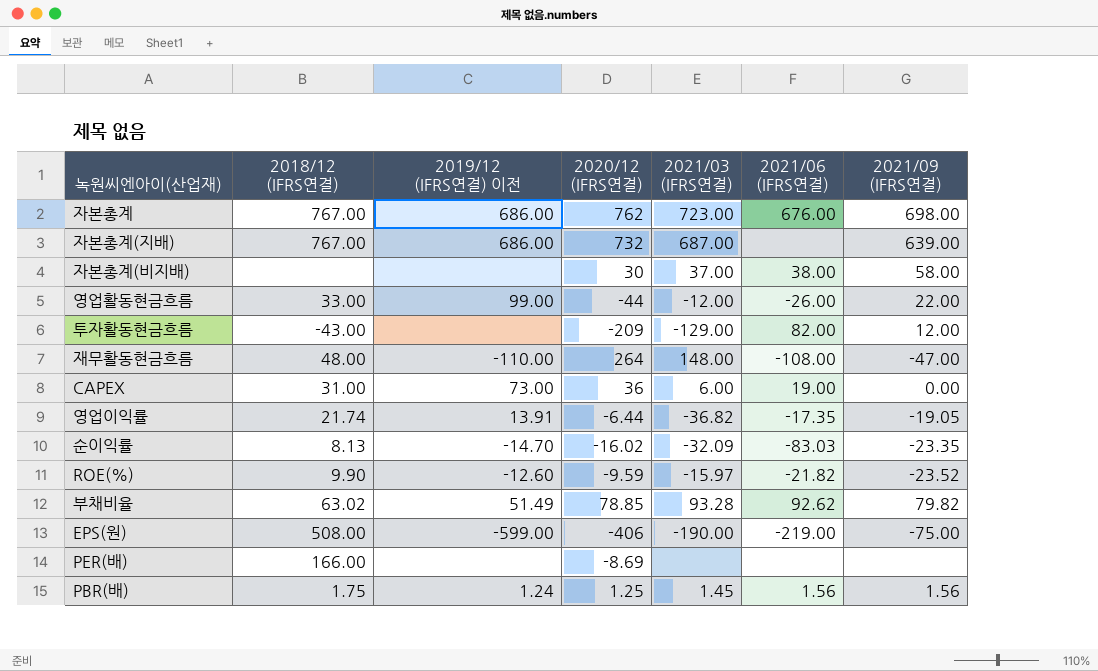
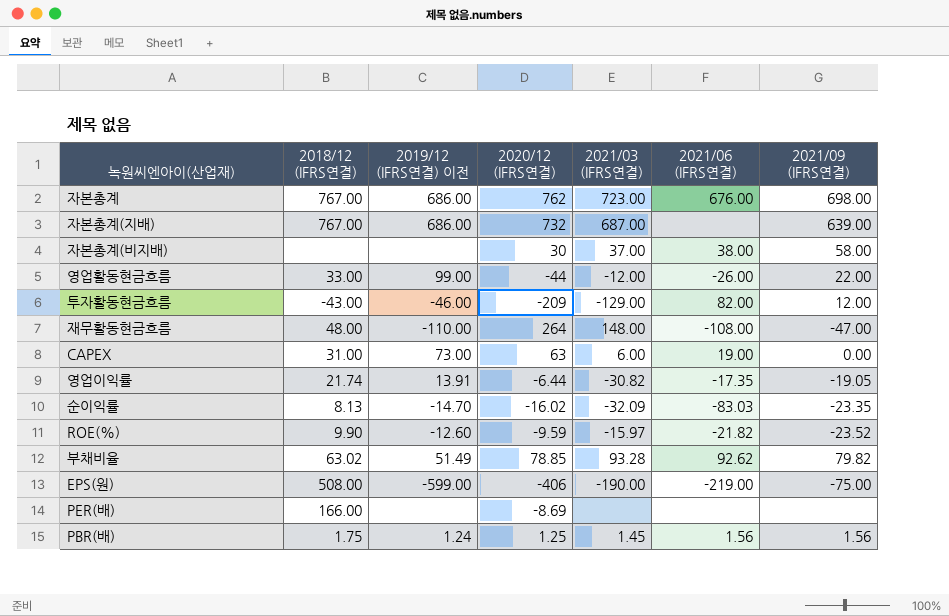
투자활동현금흐름 | 2019/12 (IFRS연결) 이전: none -> -46.00
CAPEX | 2020/12 (IFRS연결): 36 -> 63
영업이익률 | 2021/03 (IFRS연결): -36.82 -> -30.82

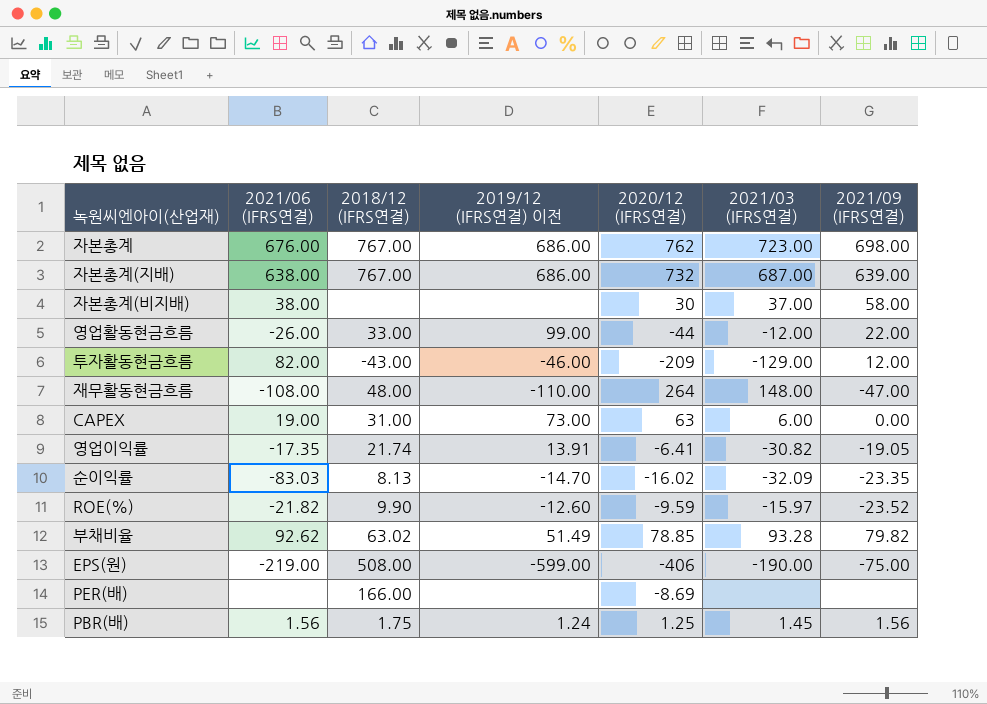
column 2021/06 (IFRS연결) | position: 6 -> 2
자본총계(지배) | 2021/06 (IFRS연결): none -> 638.00
영업이익률 | 2020/12 (IFRS연결): -6.44 -> -6.41

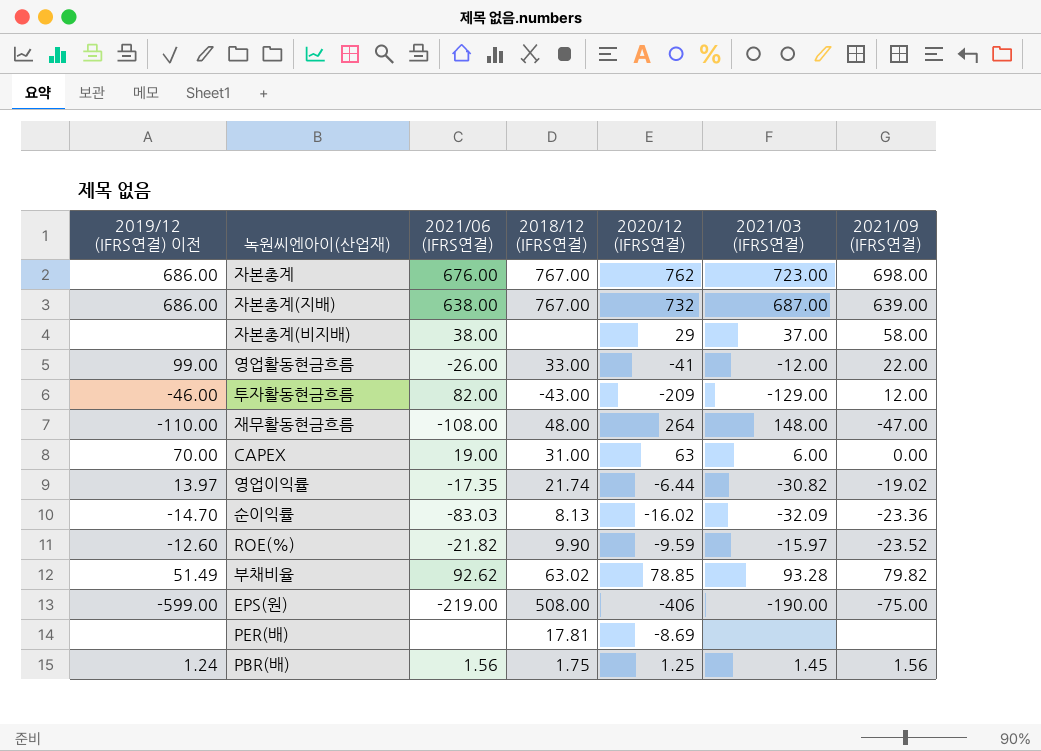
column 2019/12 (IFRS연결) 이전 | position: 4 -> 1
자본총계(비지배) | 2020/12 (IFRS연결): 30 -> 29
영업활동현금흐름 | 2020/12 (IFRS연결): -44 -> -41
CAPEX | 2019/12 (IFRS연결) 이전: 73.00 -> 70.00
영업이익률 | 2019/12 (IFRS연결) 이전: 13.91 -> 13.97
영업이익률 | 2020/12 (IFRS연결): -6.41 -> -6.44
영업이익률 | 2021/09 (IFRS연결): -19.05 -> -19.02
순이익률 | 2021/09 (IFRS연결): -23.35 -> -23.36
PER(배) | 2018/12 (IFRS연결): 166.00 -> 17.81

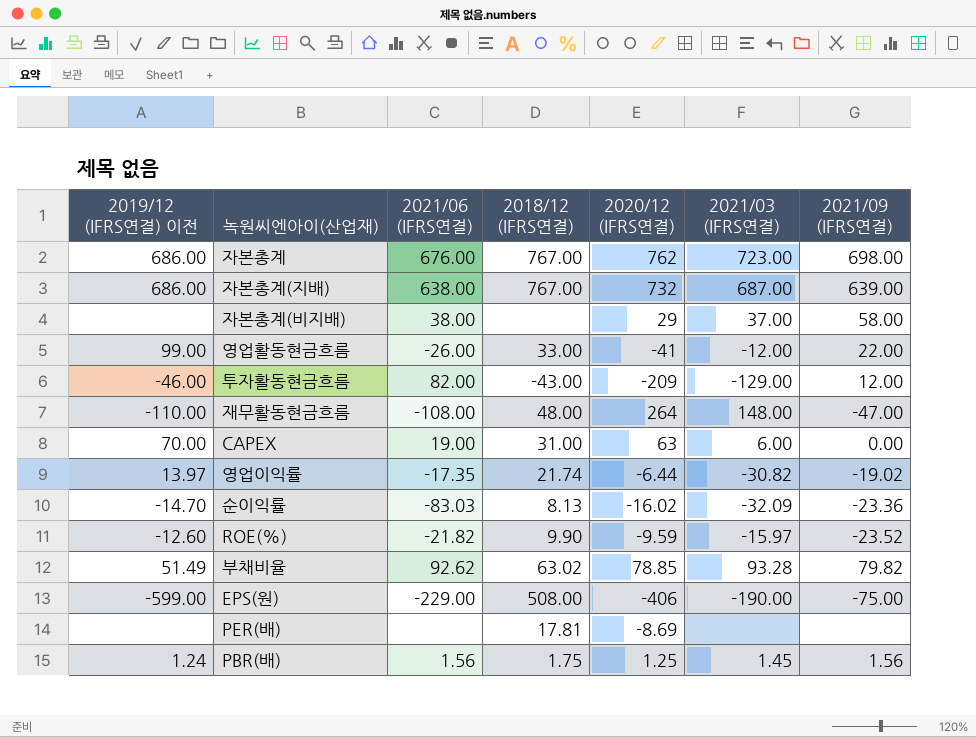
EPS(원) | 2021/06 (IFRS연결): -219.00 -> -229.00

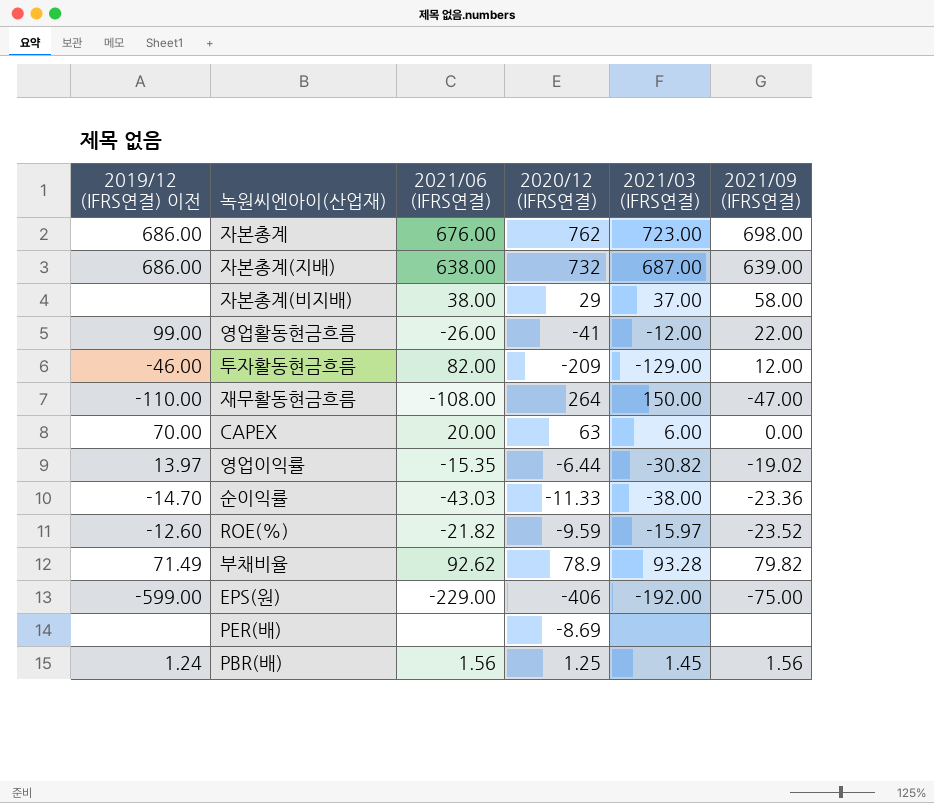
column 2018/12 (IFRS연결) | position: 4 -> none
재무활동현금흐름 | 2021/03 (IFRS연결): 148.00 -> 150.00
CAPEX | 2021/06 (IFRS연결): 19.00 -> 20.00
영업이익률 | 2021/06 (IFRS연결): -17.35 -> -15.35
순이익률 | 2021/06 (IFRS연결): -83.03 -> -43.03
순이익률 | 2020/12 (IFRS연결): -16.02 -> -11.33
순이익률 | 2021/03 (IFRS연결): -32.09 -> -38.00
부채비율 | 2019/12 (IFRS연결) 이전: 51.49 -> 71.49
부채비율 | 2020/12 (IFRS연결): 78.85 -> 78.9
EPS(원) | 2021/03 (IFRS연결): -190.00 -> -192.00

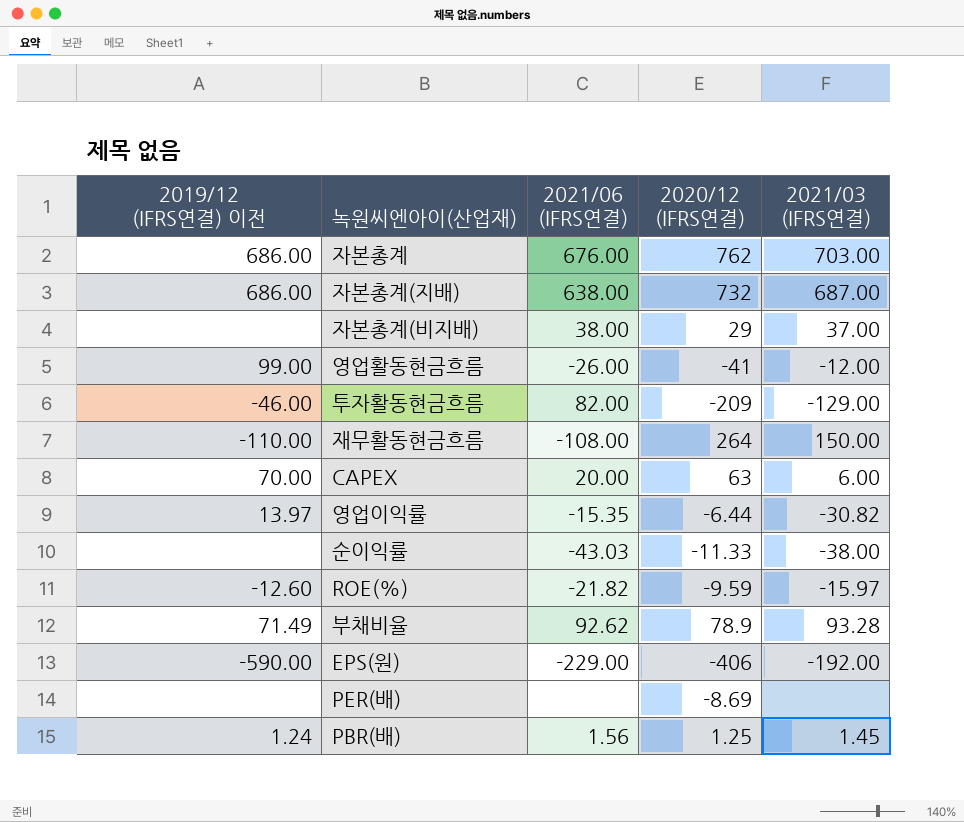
column 2021/09 (IFRS연결) | position: 6 -> none
자본총계 | 2021/03 (IFRS연결): 723.00 -> 703.00
순이익률 | 2019/12 (IFRS연결) 이전: -14.70 -> none
EPS(원) | 2019/12 (IFRS연결) 이전: -599.00 -> -590.00

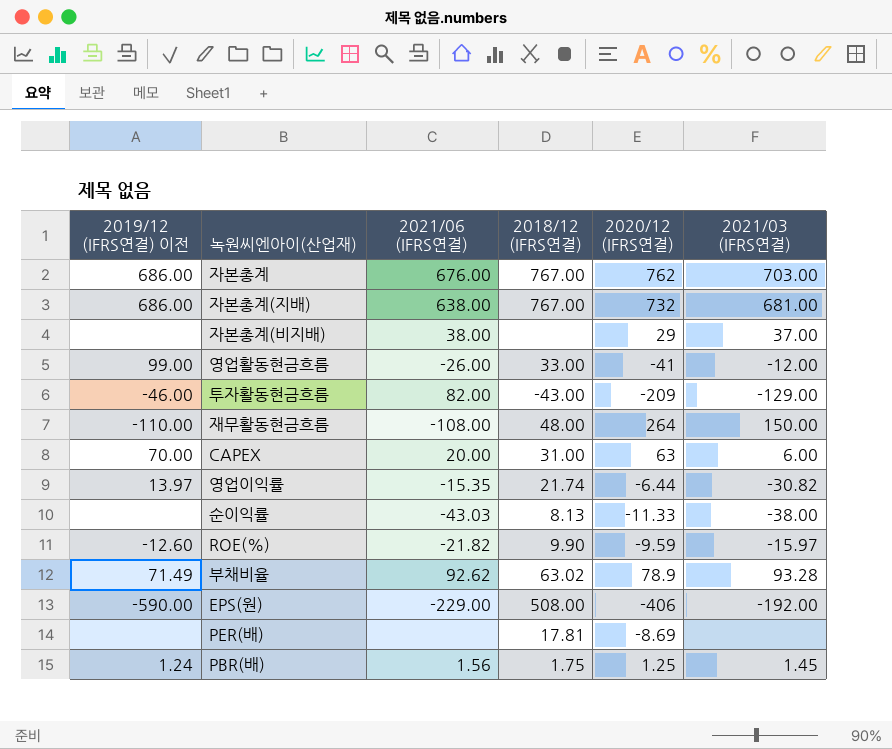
column 2018/12 (IFRS연결) | position: none -> 4
자본총계(지배) | 2021/03 (IFRS연결): 687.00 -> 681.00

